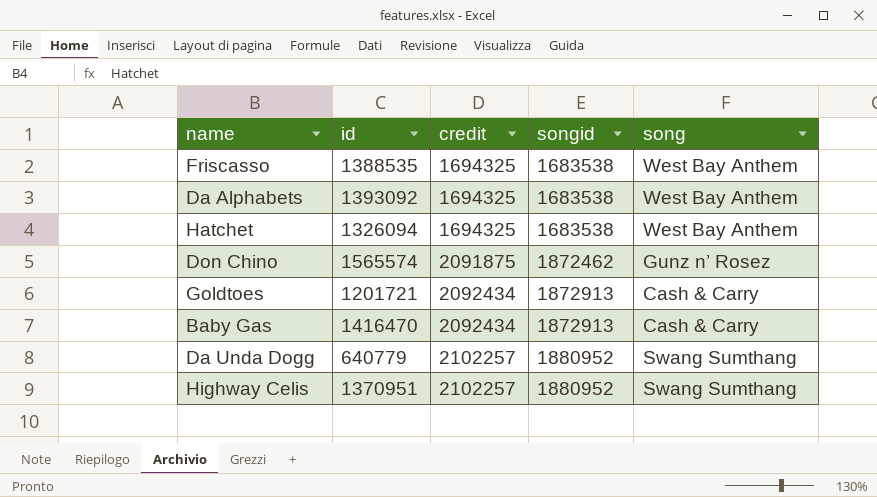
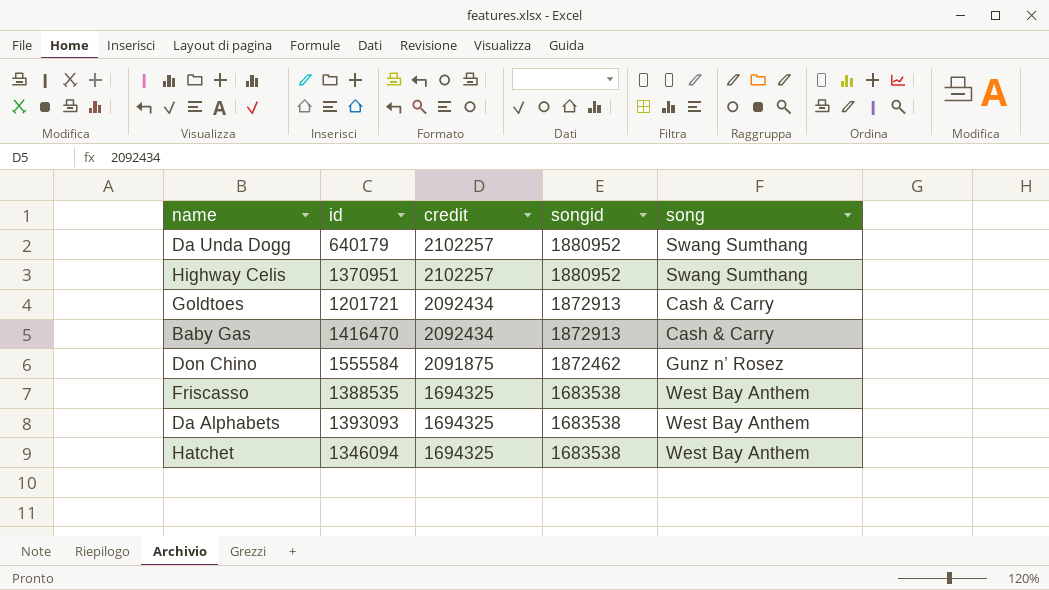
row order: credit ascending -> credit descending
Da Unda Dogg | id: 640779 -> 640179
Don Chino | id: 1565574 -> 1555584
Da Alphabets | id: 1393092 -> 1393093
Hatchet | id: 1326094 -> 1346094

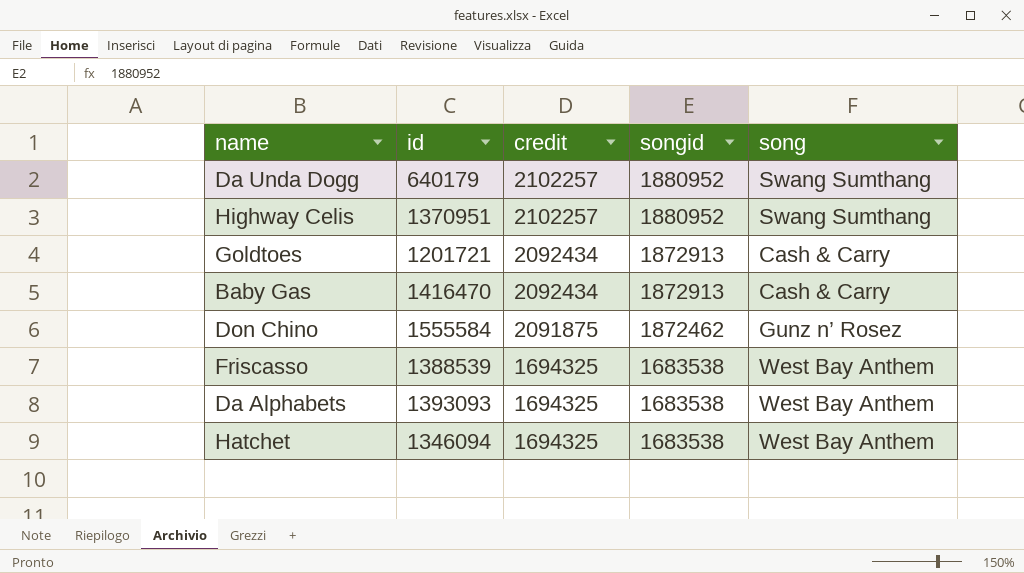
Friscasso | id: 1388535 -> 1388539

